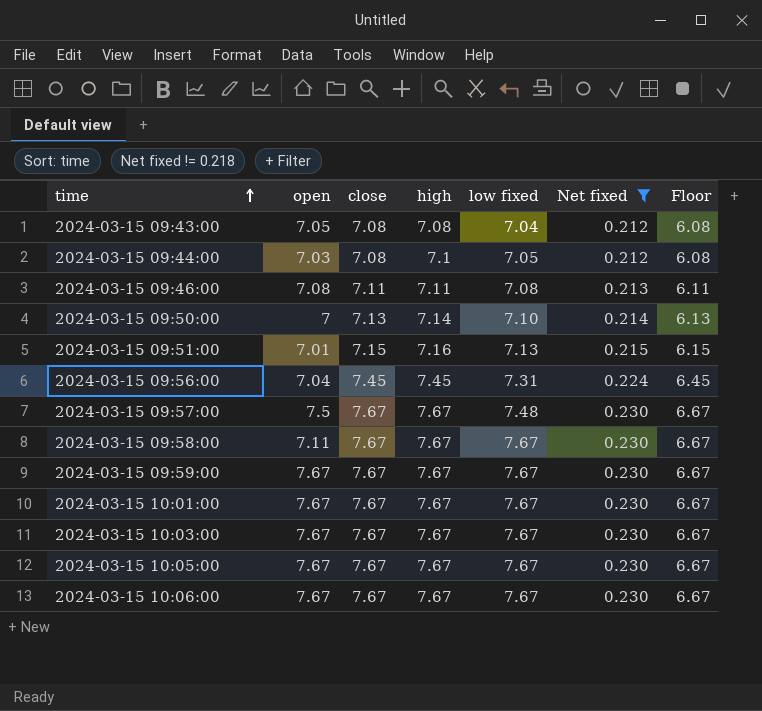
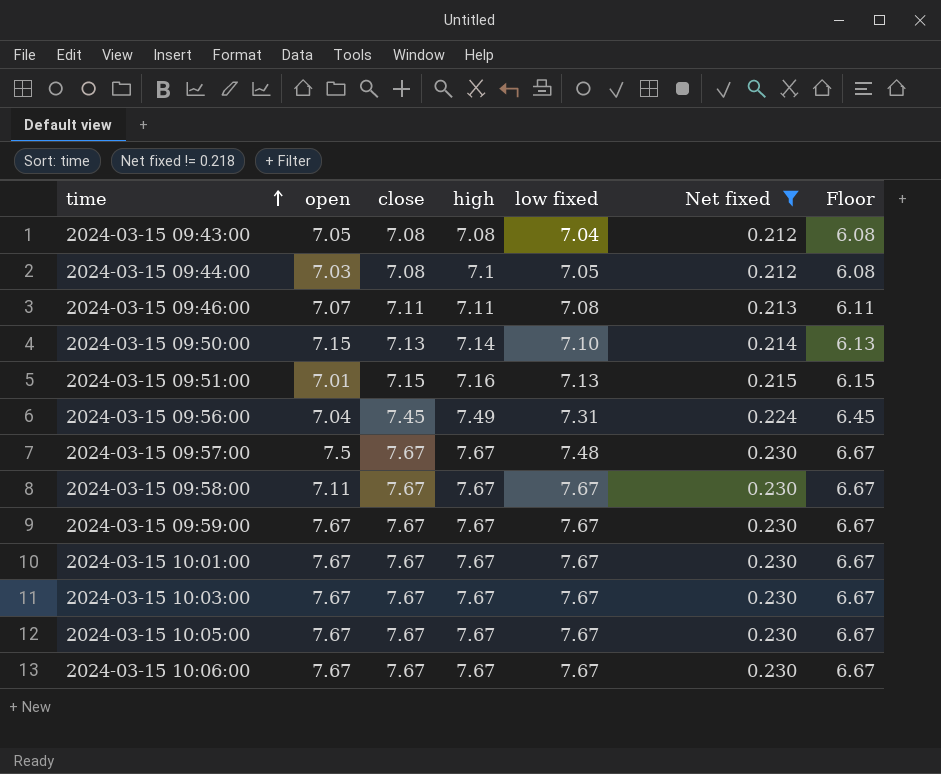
2024-03-15 09:46:00 | open: 7.08 -> 7.07
2024-03-15 09:50:00 | open: 7 -> 7.15
2024-03-15 09:56:00 | high: 7.45 -> 7.49

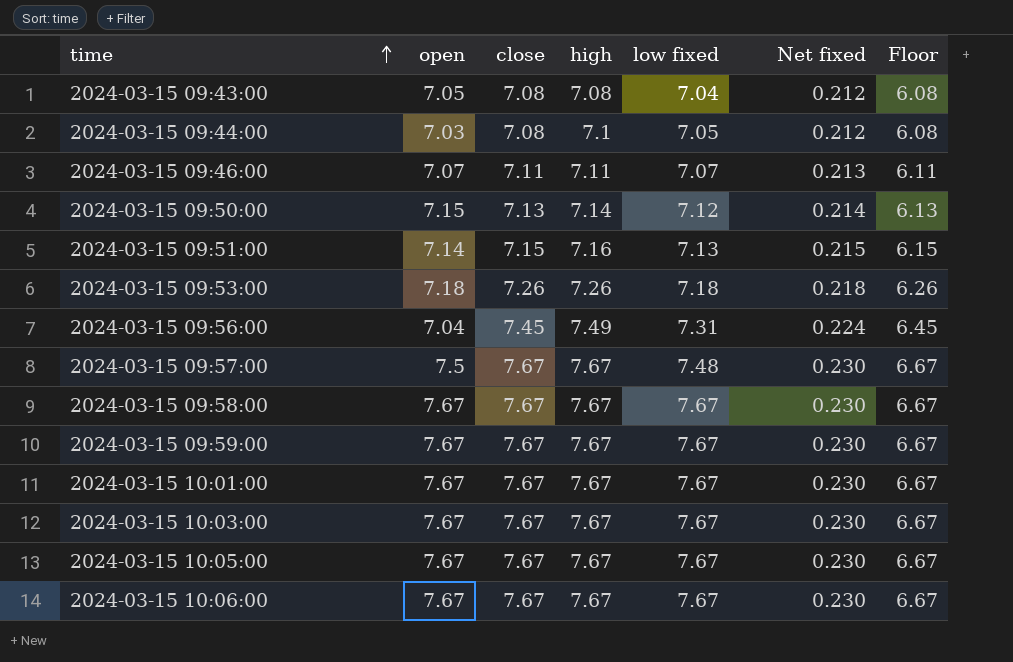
filter: Net fixed != 0.218 -> none
2024-03-15 09:46:00 | low fixed: 7.08 -> 7.07
2024-03-15 09:50:00 | low fixed: 7.10 -> 7.12
2024-03-15 09:51:00 | open: 7.01 -> 7.14
2024-03-15 09:58:00 | open: 7.11 -> 7.67

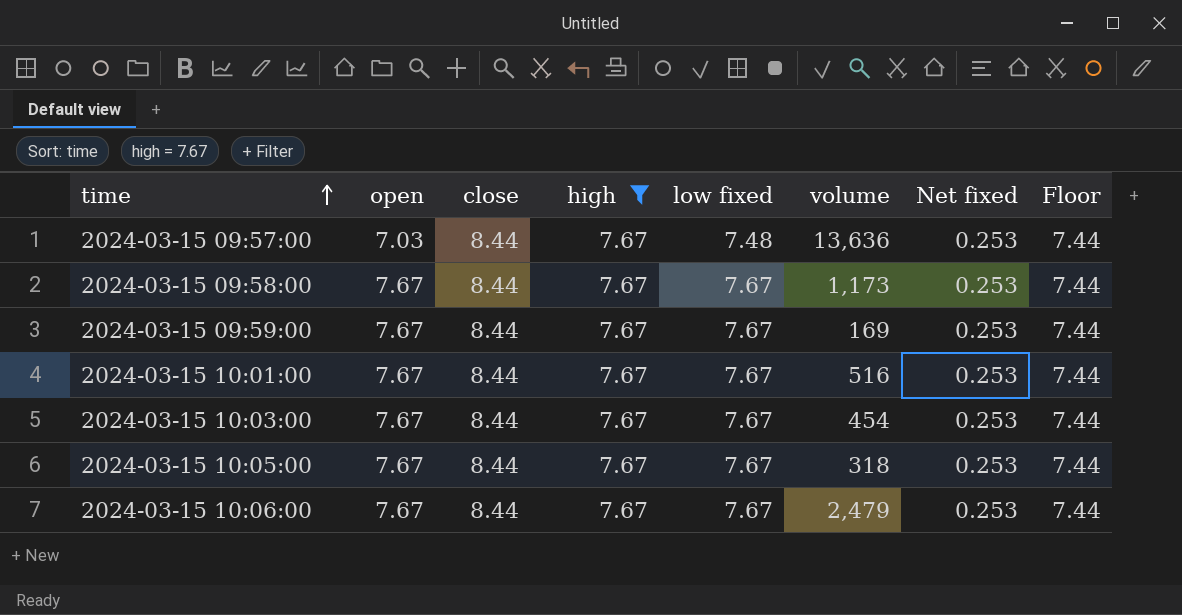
filter: none -> high = 7.67
column volume | position: none -> 6
2024-03-15 09:57:00 | open: 7.5 -> 7.03
2024-03-15 09:57:00 | close: 7.67 -> 8.44
2024-03-15 09:57:00 | Net fixed: 0.230 -> 0.253
2024-03-15 09:57:00 | Floor: 6.67 -> 7.44
2024-03-15 09:58:00 | close: 7.67 -> 8.44
2024-03-15 09:58:00 | Net fixed: 0.230 -> 0.253
2024-03-15 09:58:00 | Floor: 6.67 -> 7.44
2024-03-15 09:59:00 | close: 7.67 -> 8.44
2024-03-15 09:59:00 | Net fixed: 0.230 -> 0.253
2024-03-15 09:59:00 | Floor: 6.67 -> 7.44
2024-03-15 10:01:00 | close: 7.67 -> 8.44
2024-03-15 10:01:00 | Net fixed: 0.230 -> 0.253
2024-03-15 10:01:00 | Floor: 6.67 -> 7.44
2024-03-15 10:03:00 | close: 7.67 -> 8.44
2024-03-15 10:03:00 | Net fixed: 0.230 -> 0.253
2024-03-15 10:03:00 | Floor: 6.67 -> 7.44
2024-03-15 10:05:00 | close: 7.67 -> 8.44
2024-03-15 10:05:00 | Net fixed: 0.230 -> 0.253
2024-03-15 10:05:00 | Floor: 6.67 -> 7.44
2024-03-15 10:06:00 | close: 7.67 -> 8.44
2024-03-15 10:06:00 | Net fixed: 0.230 -> 0.253
2024-03-15 10:06:00 | Floor: 6.67 -> 7.44

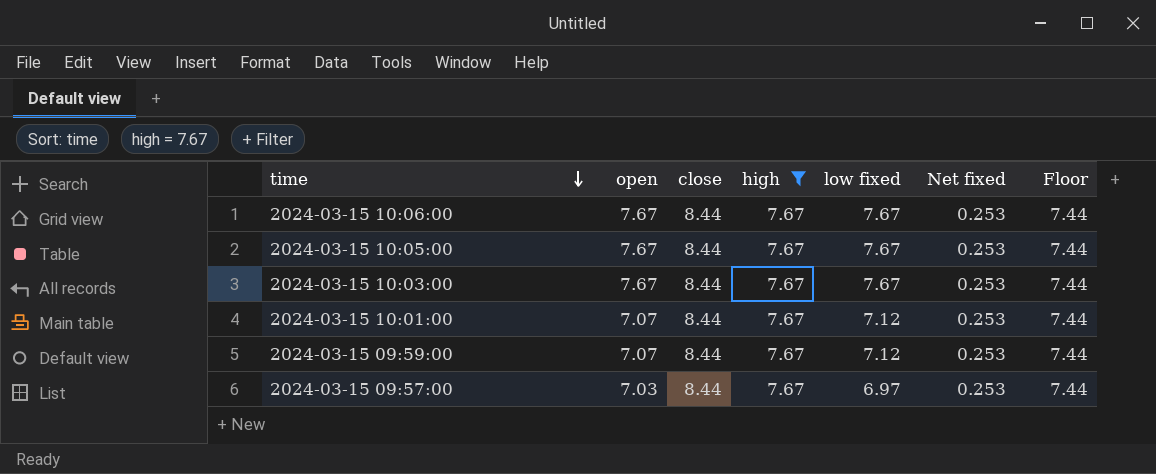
row order: time ascending -> time descending
column volume | position: 6 -> none
row 2024-03-15 09:58:00: 7.67 | 8.44 | 7.67 | 7.67 | 1,173 | 0.253 | 7.44 -> none
2024-03-15 10:01:00 | open: 7.67 -> 7.07
2024-03-15 10:01:00 | low fixed: 7.67 -> 7.12
2024-03-15 09:59:00 | open: 7.67 -> 7.07
2024-03-15 09:59:00 | low fixed: 7.67 -> 7.12
2024-03-15 09:57:00 | low fixed: 7.48 -> 6.97

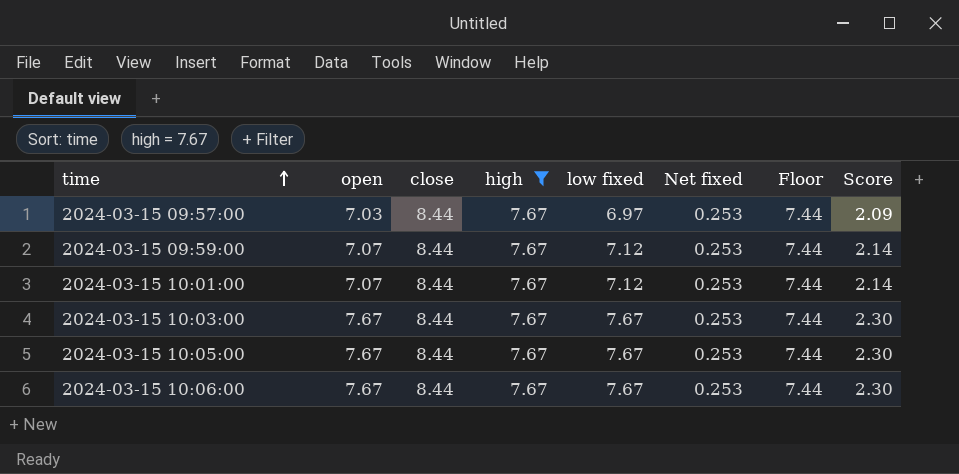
row order: time descending -> time ascending
column Score | formula: none -> [low fixed] * 0.3

